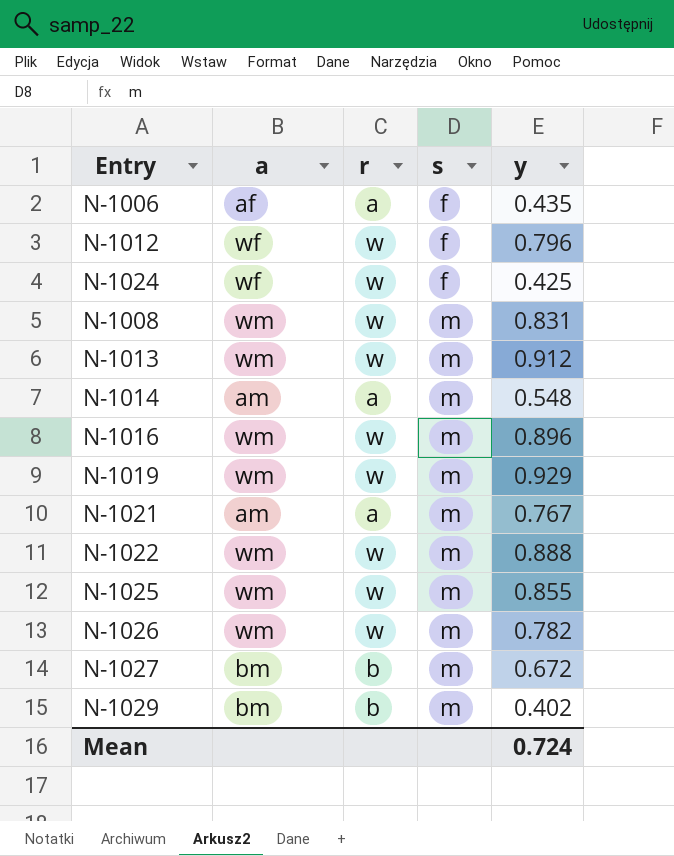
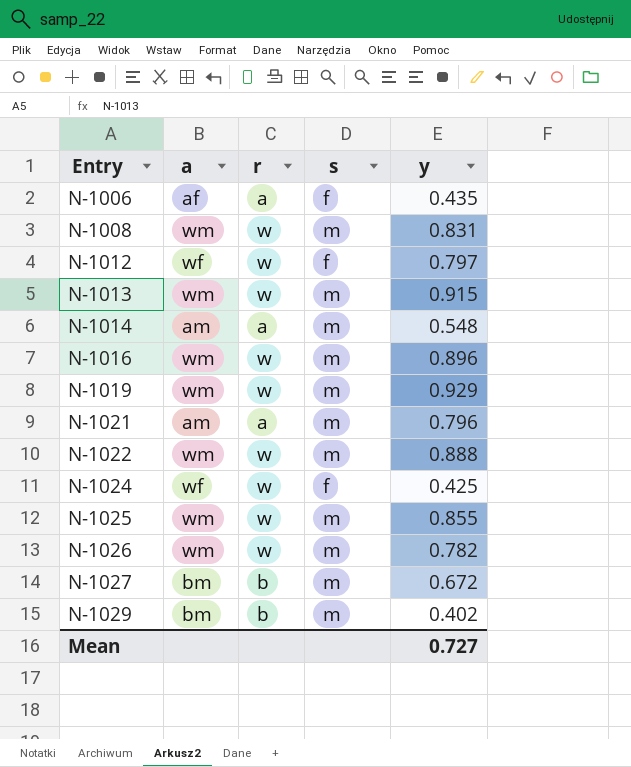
row order: s ascending -> Entry ascending
N-1012 | y: 0.796 -> 0.797
N-1013 | y: 0.912 -> 0.915
N-1021 | y: 0.767 -> 0.796
Mean | y: 0.724 -> 0.727

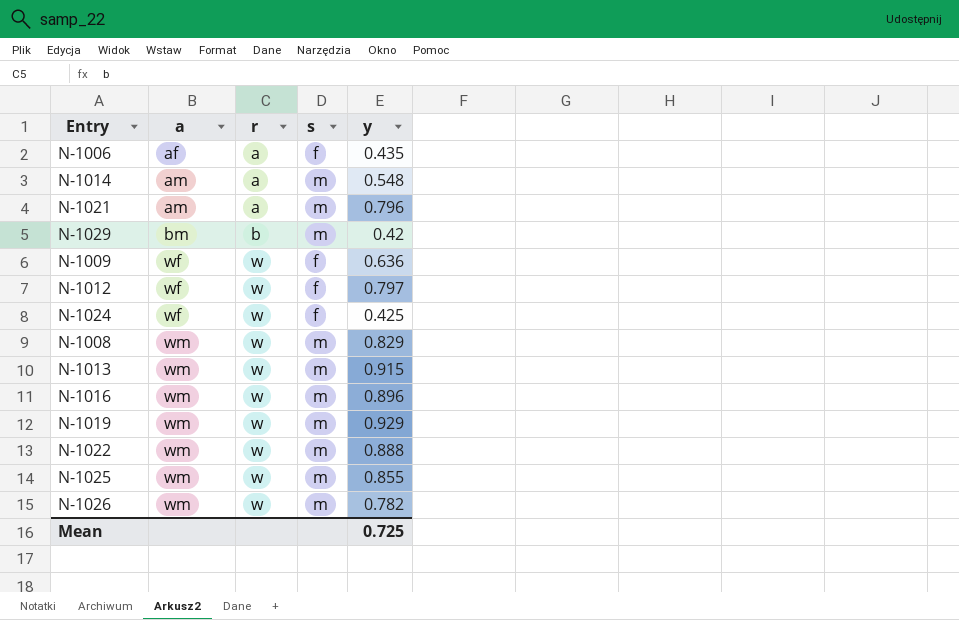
row order: Entry ascending -> a ascending
row N-1027: bm | b | m | 0.672 -> none
N-1029 | y: 0.402 -> 0.42
row N-1009: none -> wf | w | f | 0.636
N-1008 | y: 0.831 -> 0.829
Mean | y: 0.727 -> 0.725

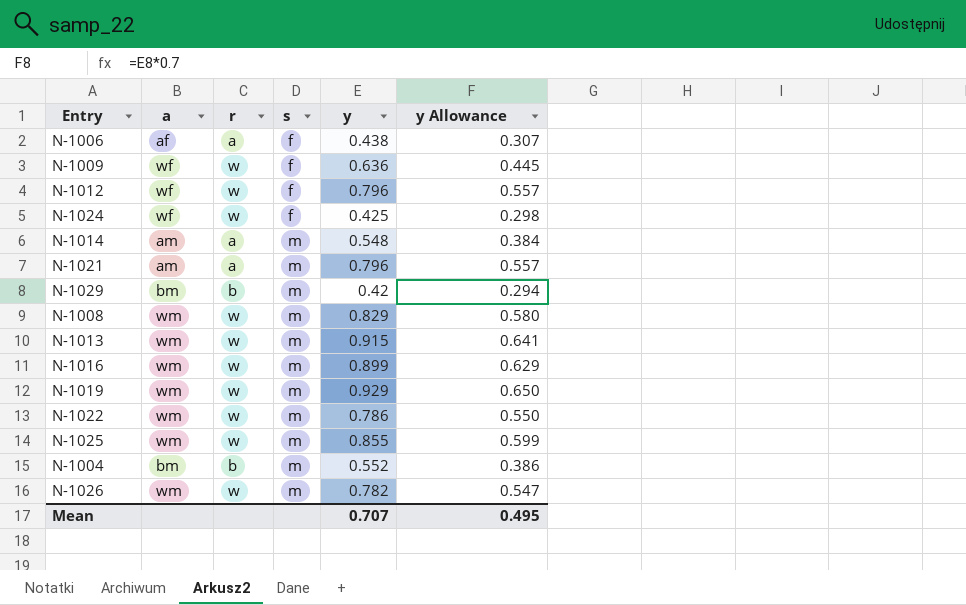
row order: a ascending -> s ascending
column y Allowance | formula: none -> [y] * 0.7
N-1006 | y: 0.435 -> 0.438
N-1012 | y: 0.797 -> 0.796
N-1016 | y: 0.896 -> 0.899
N-1022 | y: 0.888 -> 0.786
row N-1004: none -> bm | b | m | 0.552 | 0.386
Mean | y: 0.725 -> 0.707

